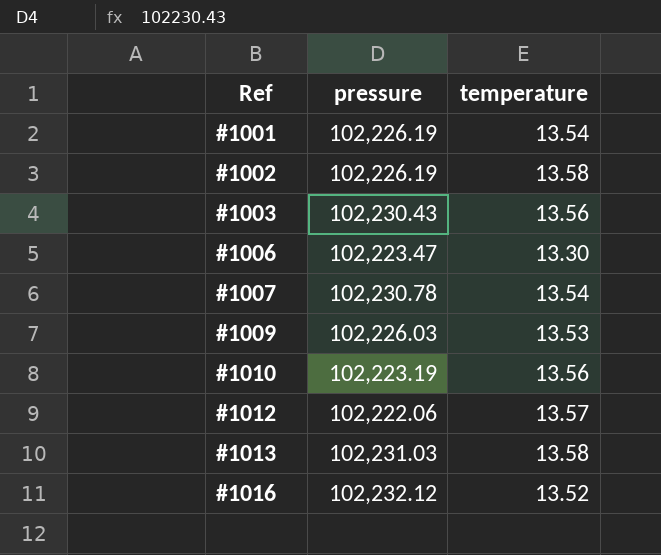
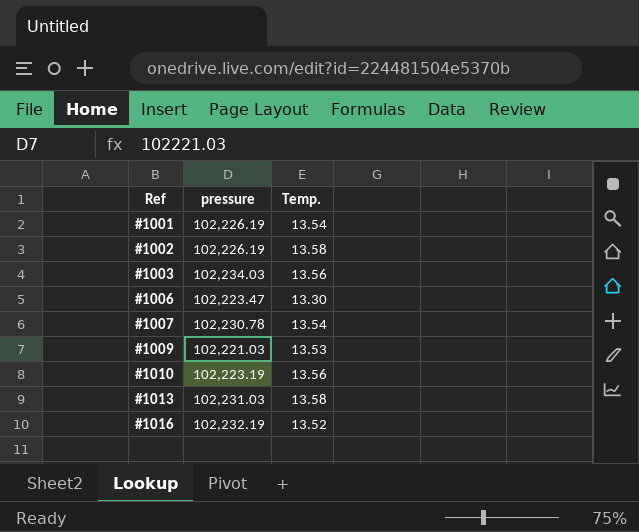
column name: temperature -> Temp.
row #1012: 102,222.06 | 13.57 -> none
#1003 | pressure: 102,230.43 -> 102,234.03
#1009 | pressure: 102,226.03 -> 102,221.03
#1016 | pressure: 102,232.12 -> 102,232.19

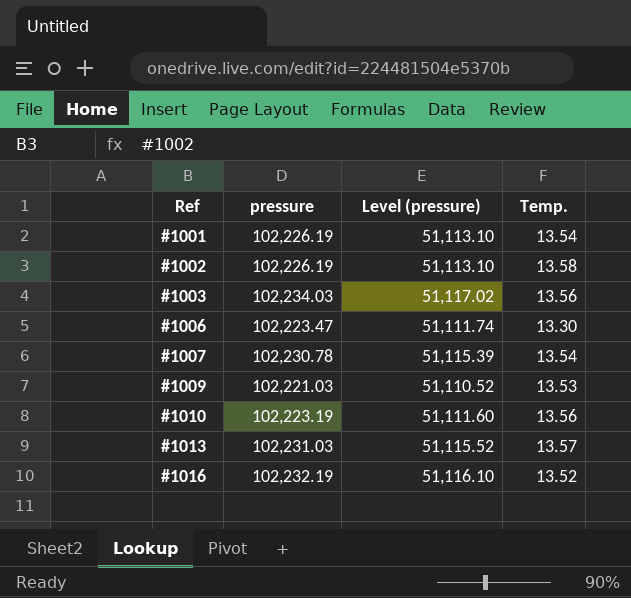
column Level (pressure) | formula: none -> [pressure] * 0.5
#1013 | Temp.: 13.58 -> 13.57

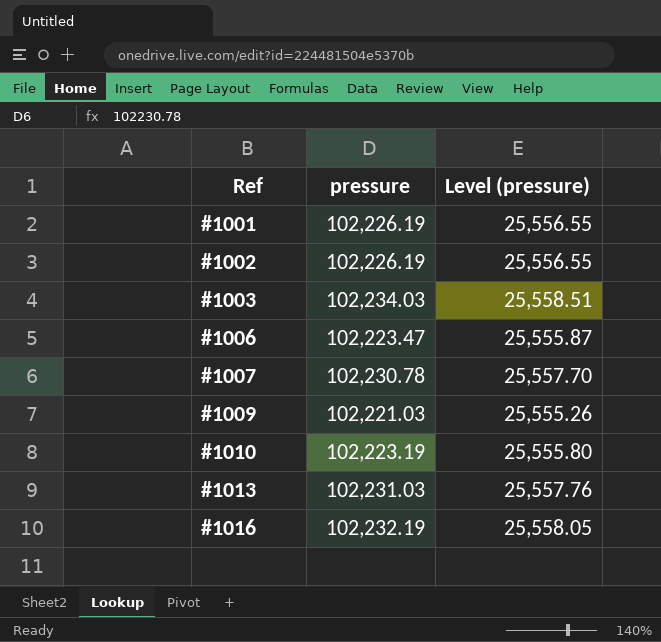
column Temp. | position: 4 -> none
column Level (pressure) | formula: [pressure] * 0.5 -> [pressure] * 0.25

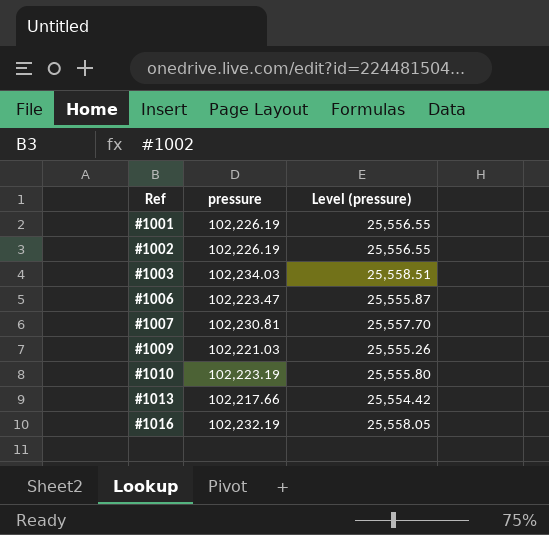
#1007 | pressure: 102,230.78 -> 102,230.81
#1013 | pressure: 102,231.03 -> 102,217.66
#1013 | Level (pressure): 25,557.76 -> 25,554.42

